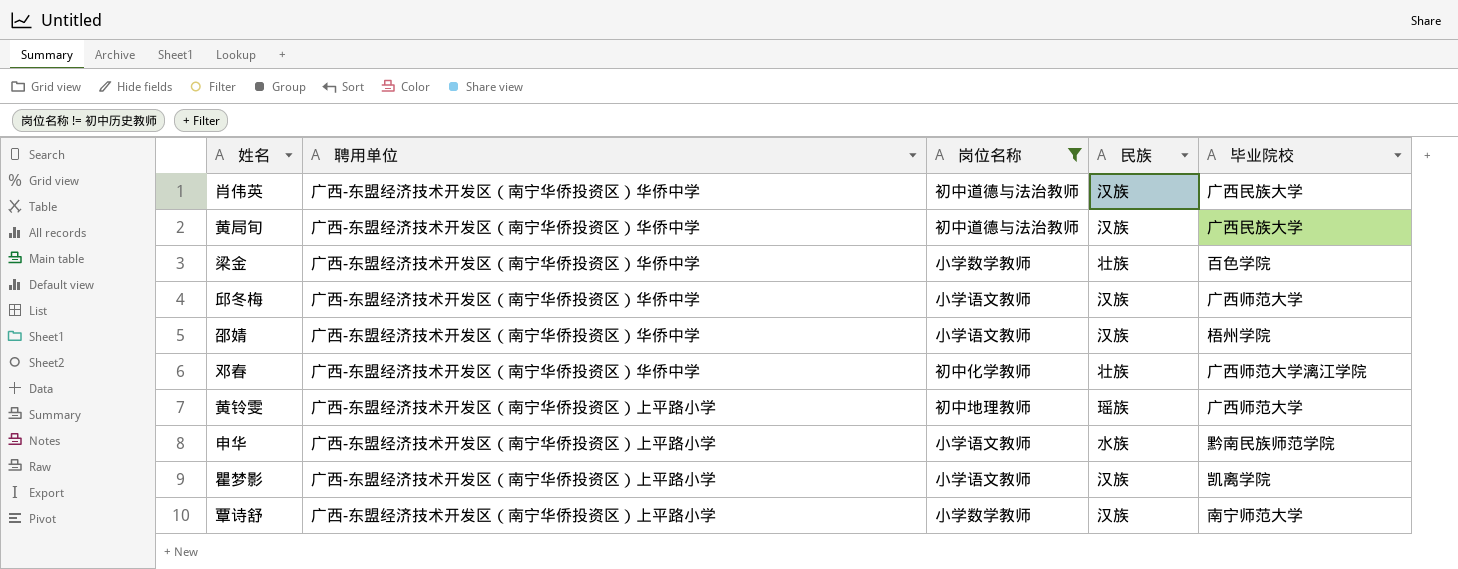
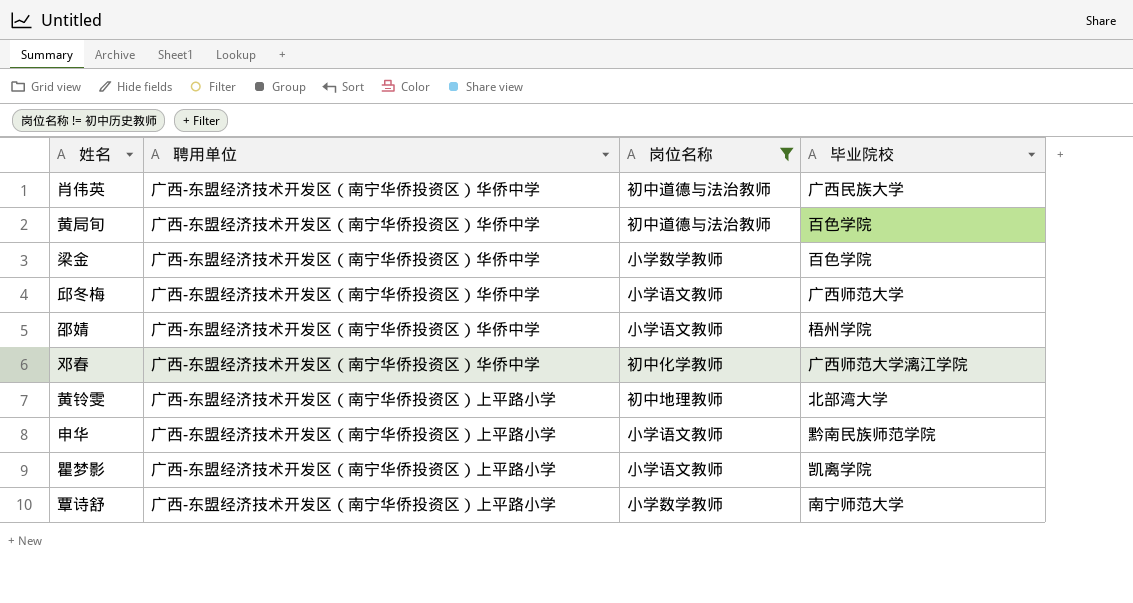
column 民族 | position: 4 -> none
黄局旬 | 毕业院校: 广西民族大学 -> 百色学院
黄铃雯 | 毕业院校: 广西师范大学 -> 北部湾大学

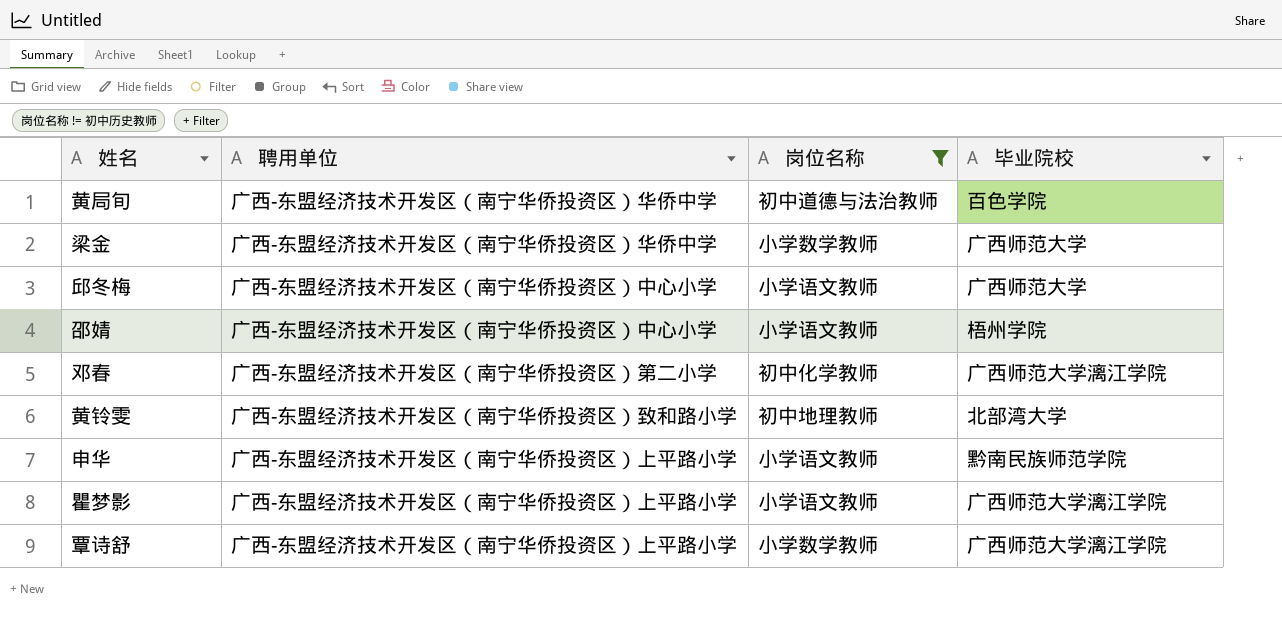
row 肖伟英: 广西-东盟经济技术开发区（南宁华侨投资区）华侨中学 | 初中道德与法治教师 | 广西民族大学 -> none
梁金 | 毕业院校: 百色学院 -> 广西师范大学
邱冬梅 | 聘用单位: 广西-东盟经济技术开发区（南宁华侨投资区）华侨中学 -> 广西-东盟经济技术开发区（南宁华侨投资区）中心小学
邵婧 | 聘用单位: 广西-东盟经济技术开发区（南宁华侨投资区）华侨中学 -> 广西-东盟经济技术开发区（南宁华侨投资区）中心小学
邓春 | 聘用单位: 广西-东盟经济技术开发区（南宁华侨投资区）华侨中学 -> 广西-东盟经济技术开发区（南宁华侨投资区）第二小学
黄铃雯 | 聘用单位: 广西-东盟经济技术开发区（南宁华侨投资区）上平路小学 -> 广西-东盟经济技术开发区（南宁华侨投资区）致和路小学
瞿梦影 | 毕业院校: 凯离学院 -> 广西师范大学漓江学院
覃诗舒 | 毕业院校: 南宁师范大学 -> 广西师范大学漓江学院

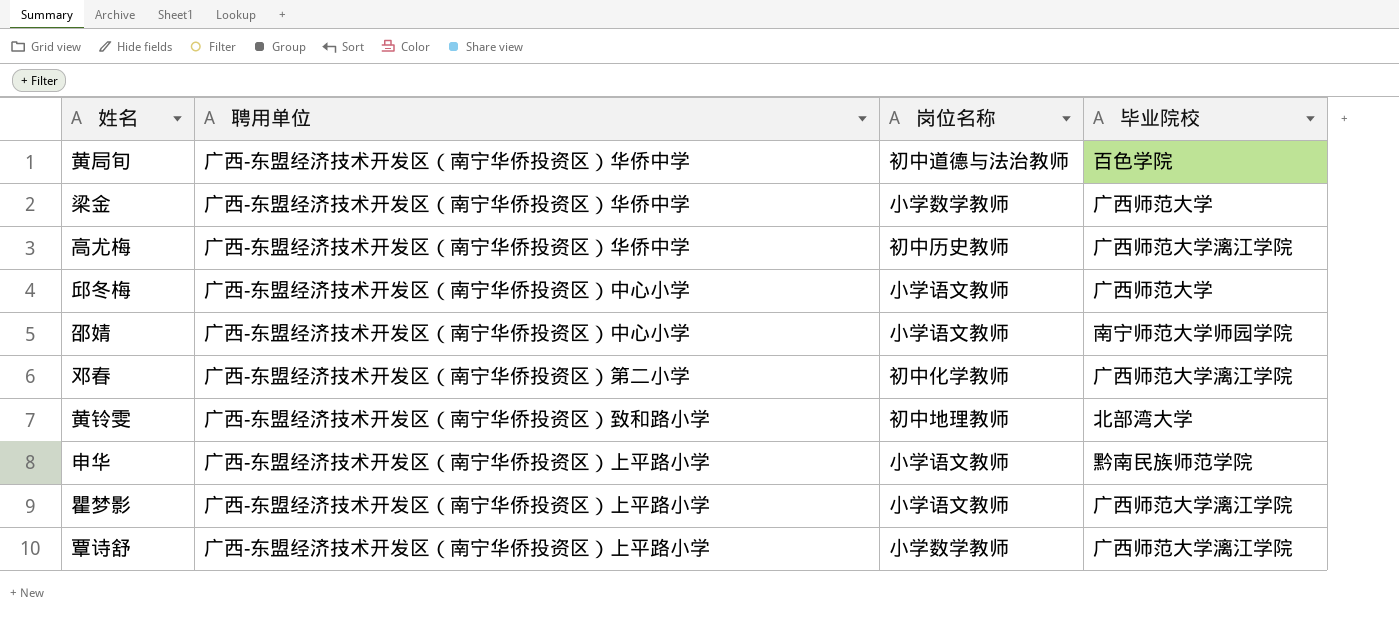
filter: 岗位名称 != 初中历史教师 -> none
邵婧 | 毕业院校: 梧州学院 -> 南宁师范大学师园学院

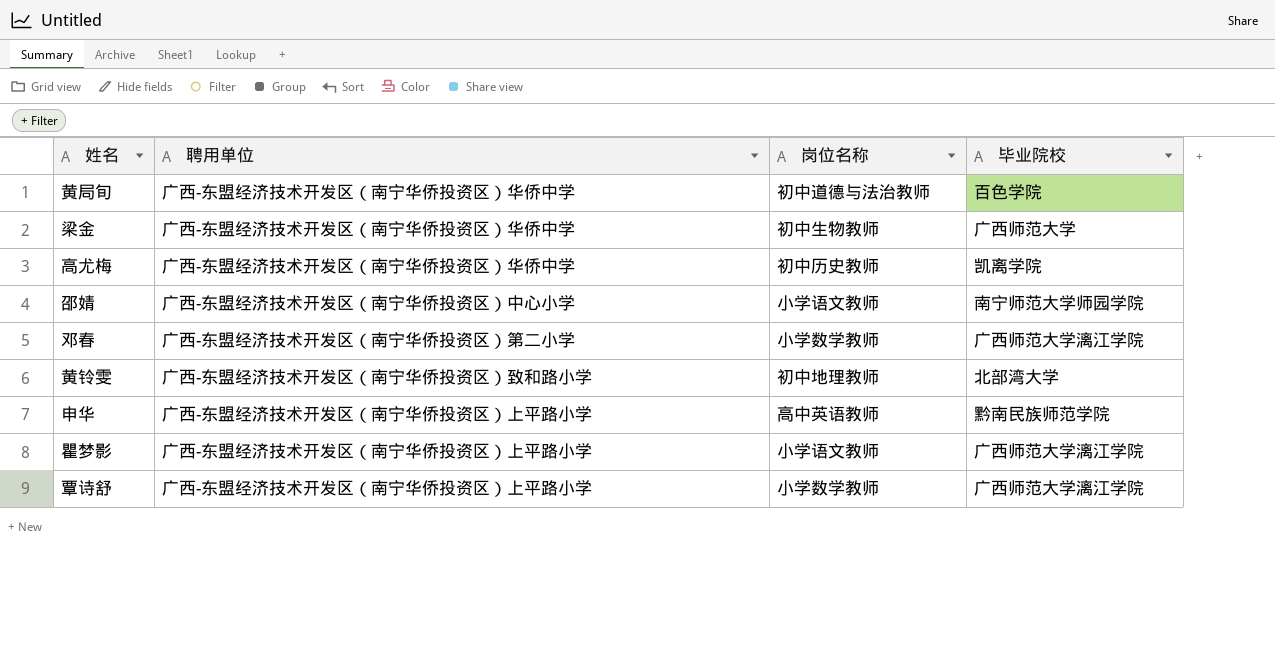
row 邱冬梅: 广西-东盟经济技术开发区（南宁华侨投资区）中心小学 | 小学语文教师 | 广西师范大学 -> none
梁金 | 岗位名称: 小学数学教师 -> 初中生物教师
高尤梅 | 毕业院校: 广西师范大学漓江学院 -> 凯离学院
邓春 | 岗位名称: 初中化学教师 -> 小学数学教师
申华 | 岗位名称: 小学语文教师 -> 高中英语教师

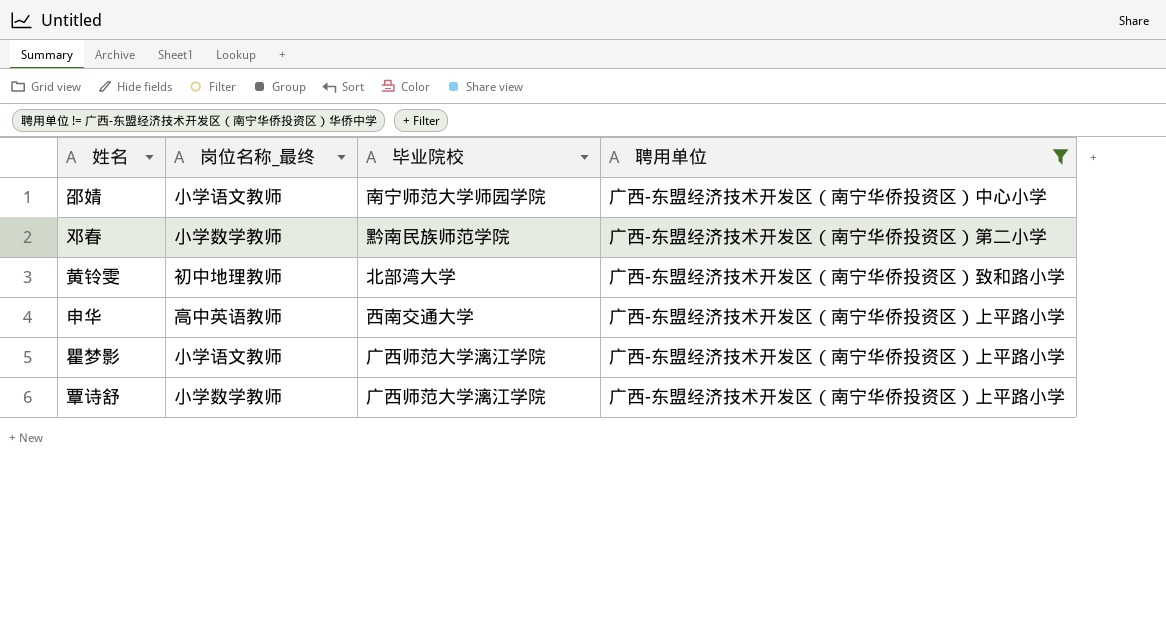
filter: none -> 聘用单位 != 广西-东盟经济技术开发区（南宁华侨投资区）华侨中学
column name: 岗位名称 -> 岗位名称_最终
column 聘用单位 | position: 2 -> 4
邓春 | 毕业院校: 广西师范大学漓江学院 -> 黔南民族师范学院
申华 | 毕业院校: 黔南民族师范学院 -> 西南交通大学

